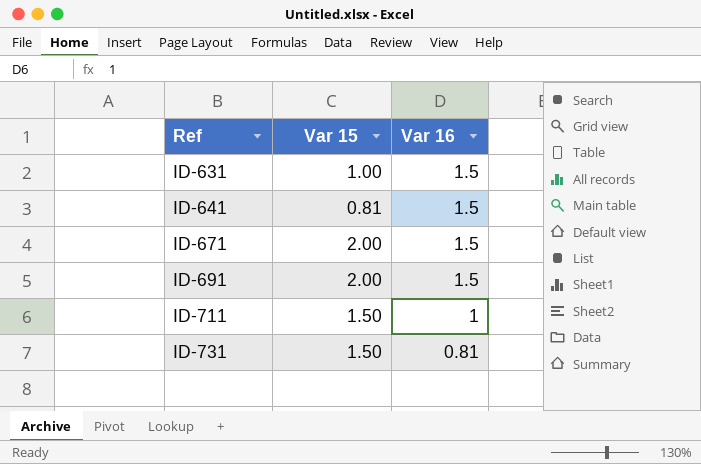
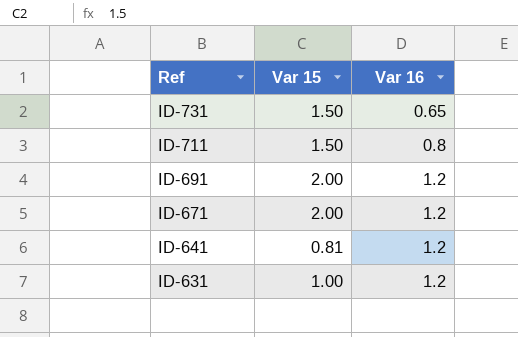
row order: Ref ascending -> Ref descending
ID-731 | Var 16: 0.81 -> 0.65
ID-711 | Var 16: 1 -> 0.8
ID-691 | Var 16: 1.5 -> 1.2
ID-671 | Var 16: 1.5 -> 1.2
ID-641 | Var 16: 1.5 -> 1.2
ID-631 | Var 16: 1.5 -> 1.2

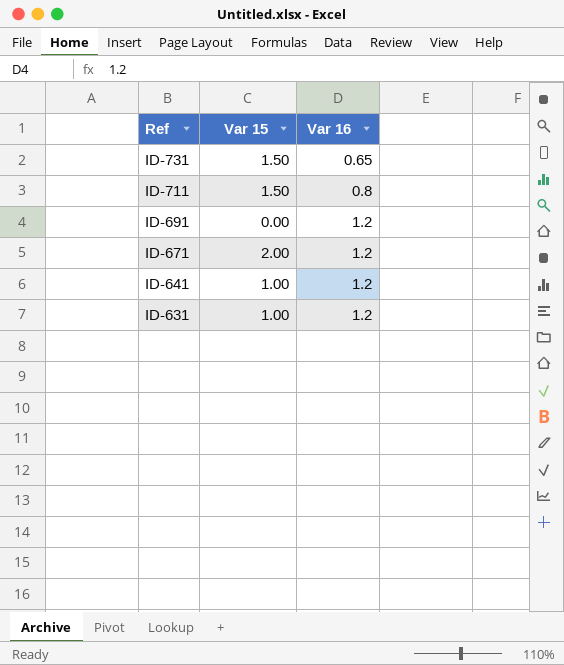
ID-691 | Var 15: 2.00 -> 0.00
ID-641 | Var 15: 0.81 -> 1.00

